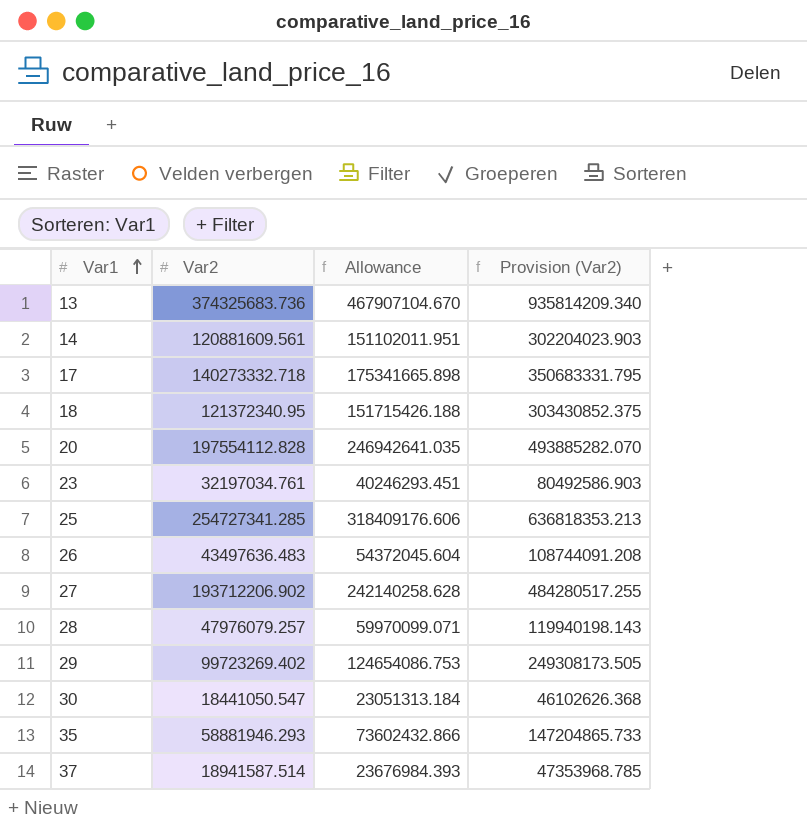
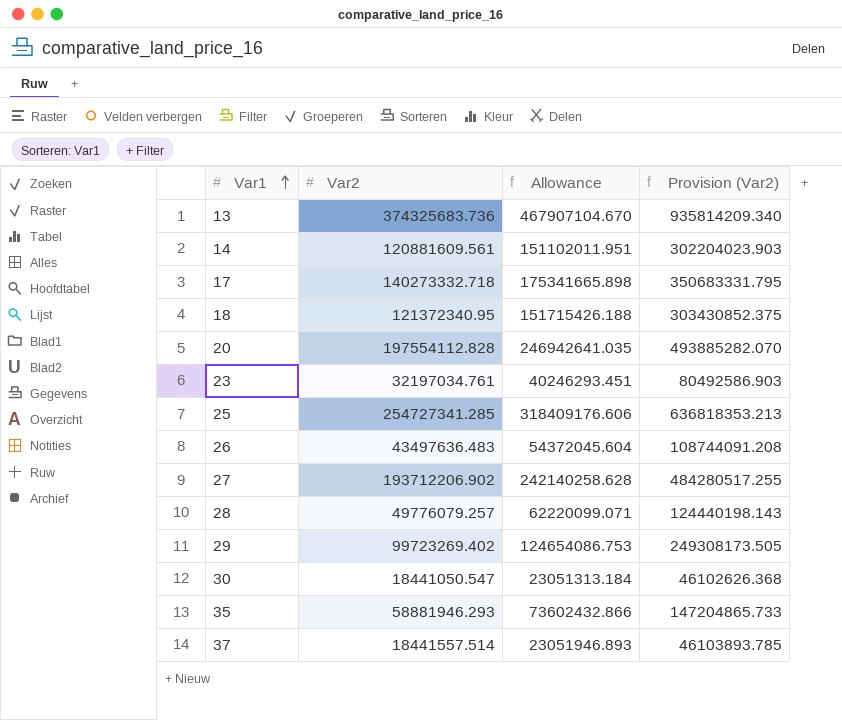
28 | Var2: 47976079.257 -> 49776079.257
28 | Allowance: 59970099.071 -> 62220099.071
28 | Provision (Var2): 119940198.143 -> 124440198.143
37 | Var2: 18941587.514 -> 18441557.514
37 | Allowance: 23676984.393 -> 23051946.893
37 | Provision (Var2): 47353968.785 -> 46103893.785

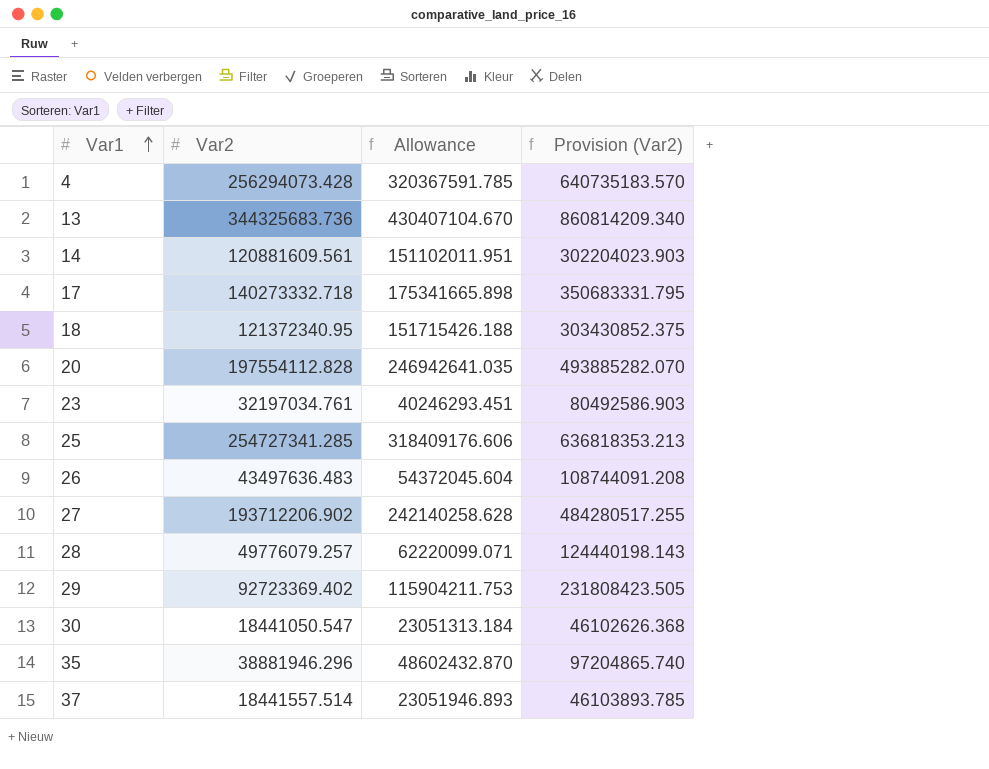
row 4: none -> 256294073.428 | 320367591.785 | 640735183.570
13 | Var2: 374325683.736 -> 344325683.736
13 | Allowance: 467907104.670 -> 430407104.670
13 | Provision (Var2): 935814209.340 -> 860814209.340
29 | Var2: 99723269.402 -> 92723369.402
29 | Allowance: 124654086.753 -> 115904211.753
29 | Provision (Var2): 249308173.505 -> 231808423.505
35 | Var2: 58881946.293 -> 38881946.296
35 | Allowance: 73602432.866 -> 48602432.870
35 | Provision (Var2): 147204865.733 -> 97204865.740

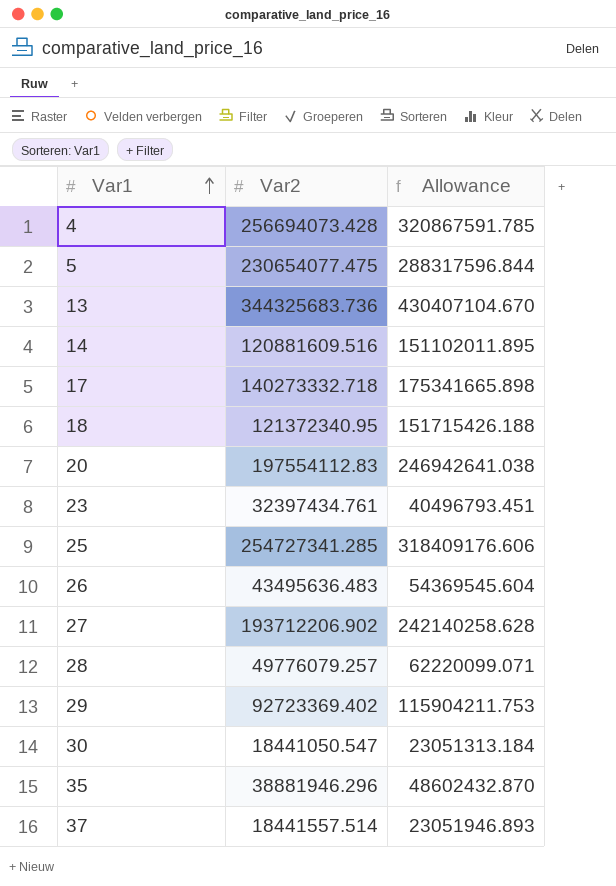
column Provision (Var2) | formula: [Var2] * 2.5 -> none
4 | Var2: 256294073.428 -> 256694073.428
4 | Allowance: 320367591.785 -> 320867591.785
row 5: none -> 230654077.475 | 288317596.844
14 | Var2: 120881609.561 -> 120881609.516
14 | Allowance: 151102011.951 -> 151102011.895
20 | Var2: 197554112.828 -> 197554112.83
20 | Allowance: 246942641.035 -> 246942641.038
23 | Var2: 32197034.761 -> 32397434.761
23 | Allowance: 40246293.451 -> 40496793.451
26 | Var2: 43497636.483 -> 43495636.483
26 | Allowance: 54372045.604 -> 54369545.604

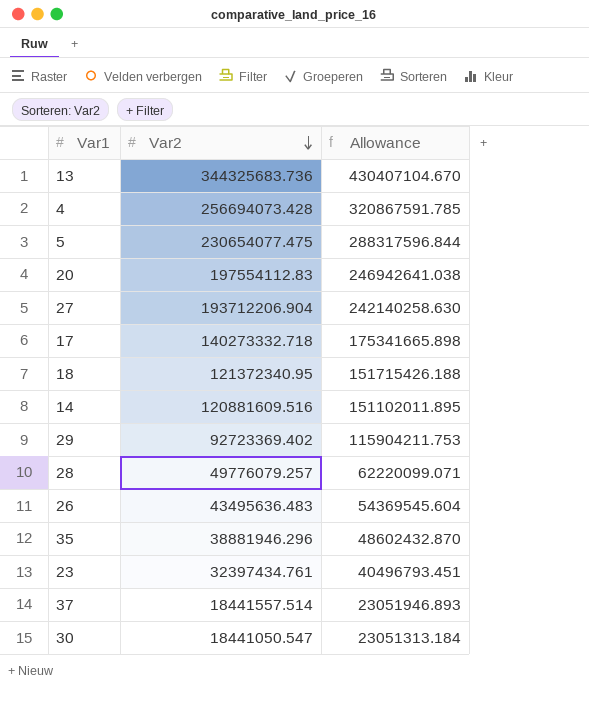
row order: Var1 ascending -> Var2 descending
row 25: 254727341.285 | 318409176.606 -> none
27 | Var2: 193712206.902 -> 193712206.904
27 | Allowance: 242140258.628 -> 242140258.630

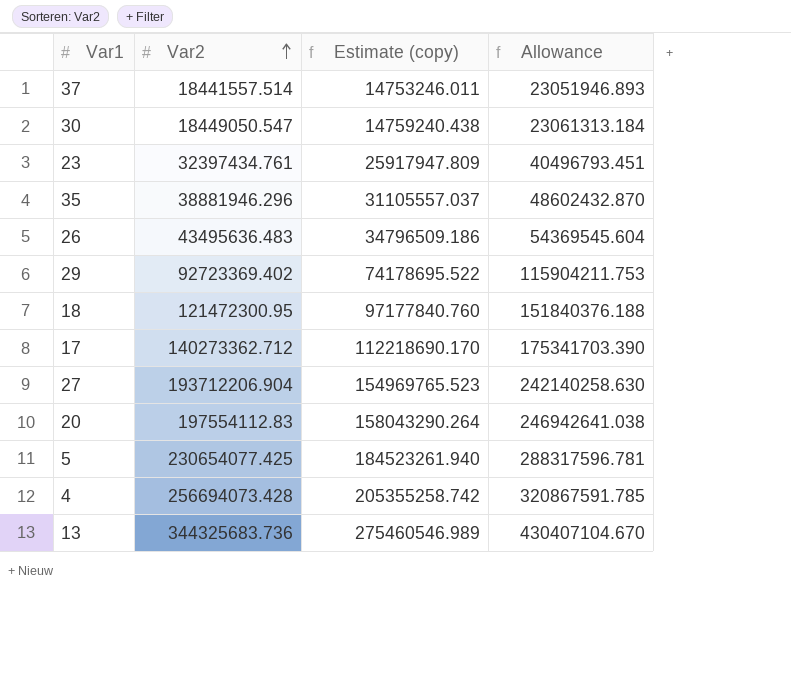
row order: Var2 descending -> Var2 ascending
column Estimate (copy) | formula: none -> [Var2] * 0.8
row 14: 120881609.516 | 151102011.895 -> none
row 28: 49776079.257 | 62220099.071 -> none
30 | Var2: 18441050.547 -> 18449050.547
30 | Allowance: 23051313.184 -> 23061313.184
18 | Var2: 121372340.95 -> 121472300.95
18 | Allowance: 151715426.188 -> 151840376.188
17 | Var2: 140273332.718 -> 140273362.712
17 | Allowance: 175341665.898 -> 175341703.390
5 | Var2: 230654077.475 -> 230654077.425
5 | Allowance: 288317596.844 -> 288317596.781

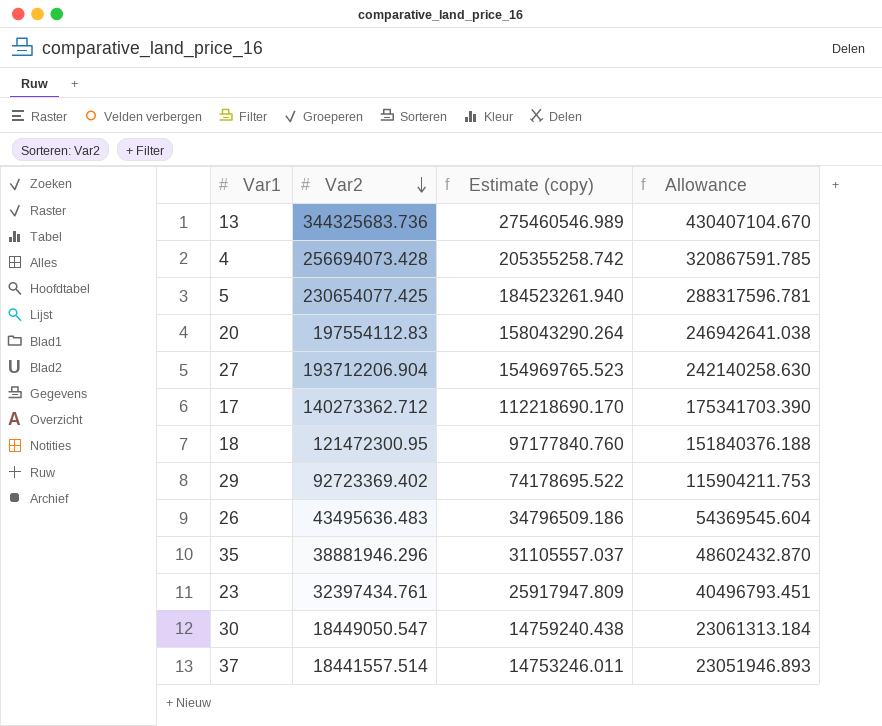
row order: Var2 ascending -> Var2 descending

